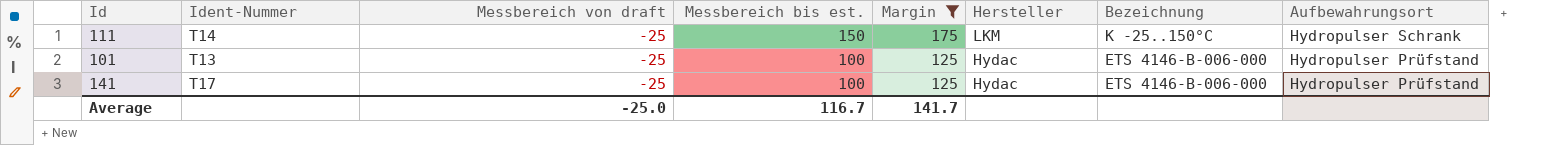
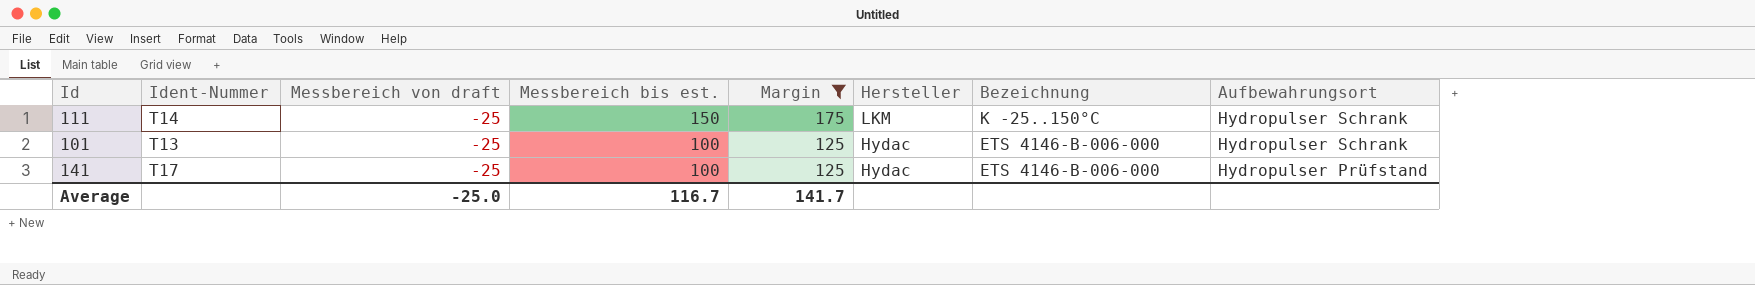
101 | Aufbewahrungsort: Hydropulser Prüfstand -> Hydropulser Schrank

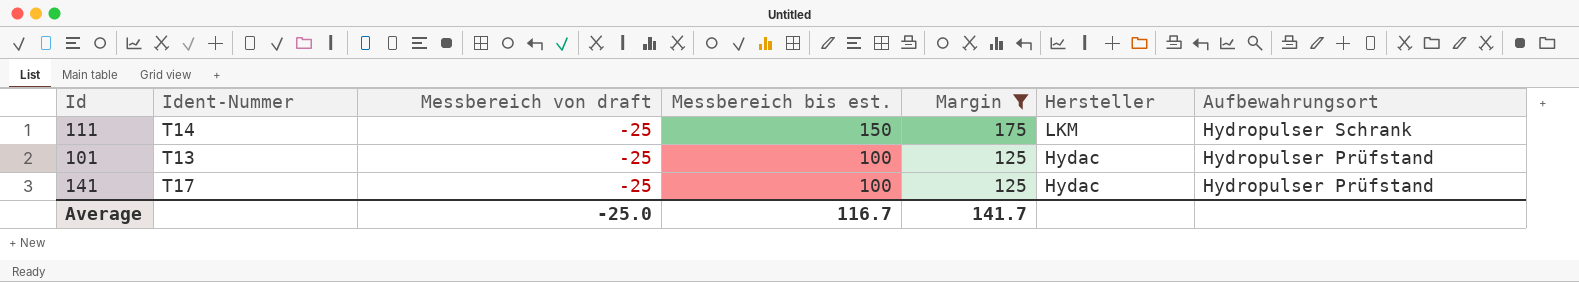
column Bezeichnung | position: 7 -> none
101 | Aufbewahrungsort: Hydropulser Schrank -> Hydropulser Prüfstand

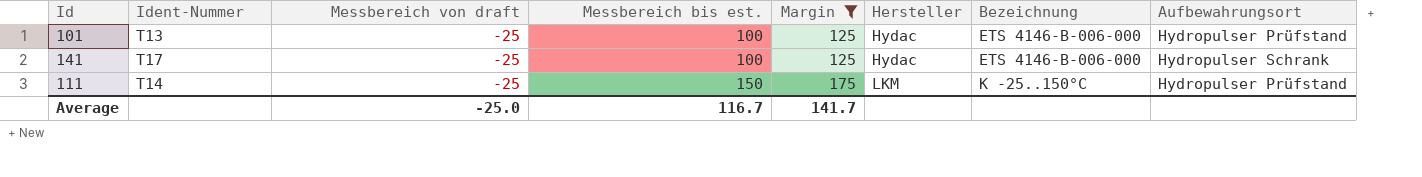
row order: Messbereich bis est. descending -> Messbereich bis est. ascending
column Bezeichnung | position: none -> 7
141 | Aufbewahrungsort: Hydropulser Prüfstand -> Hydropulser Schrank
111 | Aufbewahrungsort: Hydropulser Schrank -> Hydropulser Prüfstand

